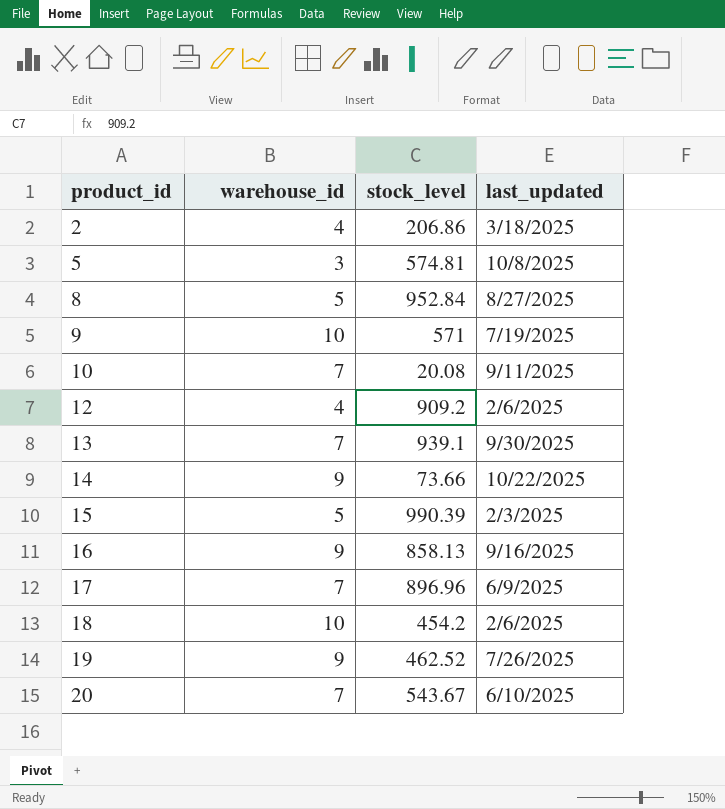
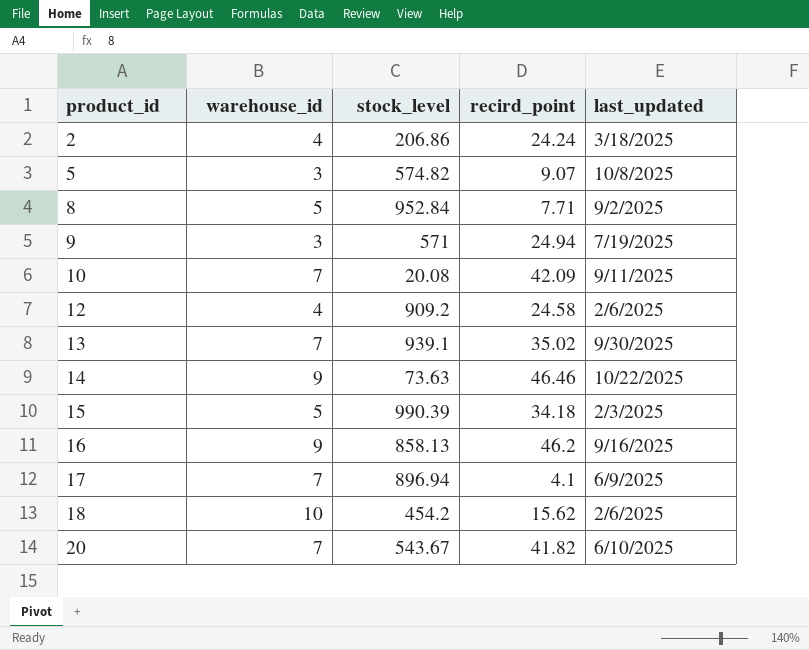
column recird_point | position: none -> 4
row 19: 9 | 462.52 | 7/26/2025 -> none
5 | stock_level: 574.81 -> 574.82
8 | last_updated: 8/27/2025 -> 9/2/2025
9 | warehouse_id: 10 -> 3
14 | stock_level: 73.66 -> 73.63
17 | stock_level: 896.96 -> 896.94

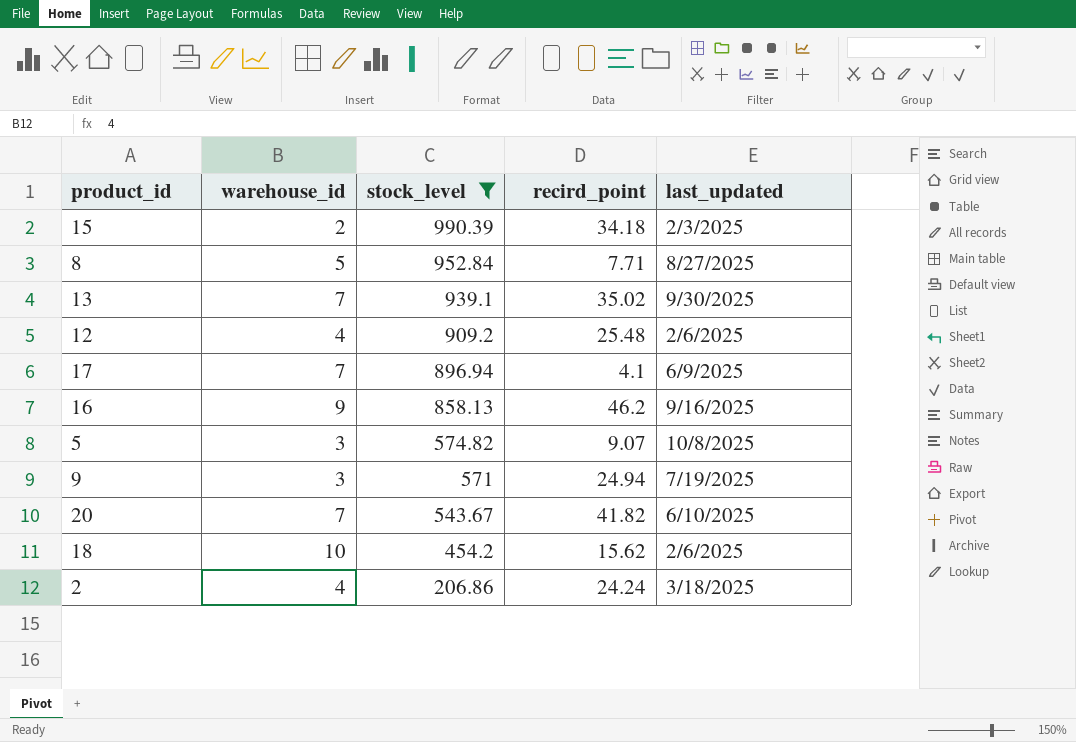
filter: none -> stock_level >= 206.86
row order: product_id ascending -> stock_level descending
15 | warehouse_id: 5 -> 2
8 | last_updated: 9/2/2025 -> 8/27/2025
12 | recird_point: 24.58 -> 25.48

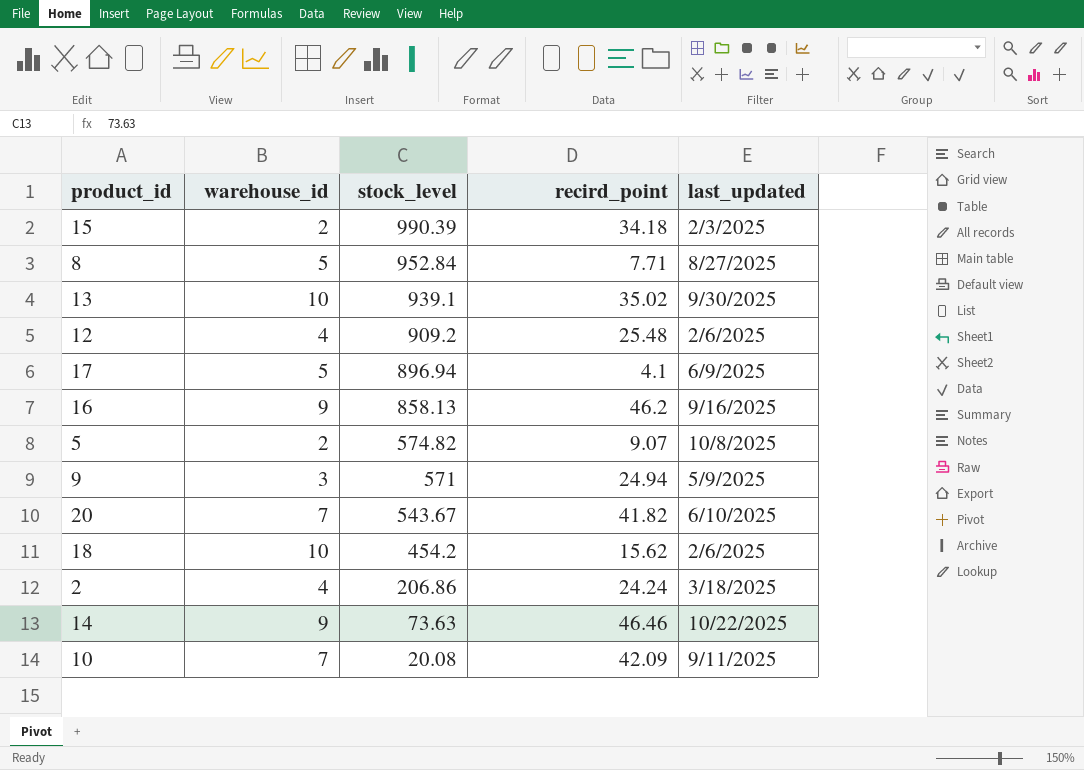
filter: stock_level >= 206.86 -> none
13 | warehouse_id: 7 -> 10
17 | warehouse_id: 7 -> 5
5 | warehouse_id: 3 -> 2
9 | last_updated: 7/19/2025 -> 5/9/2025

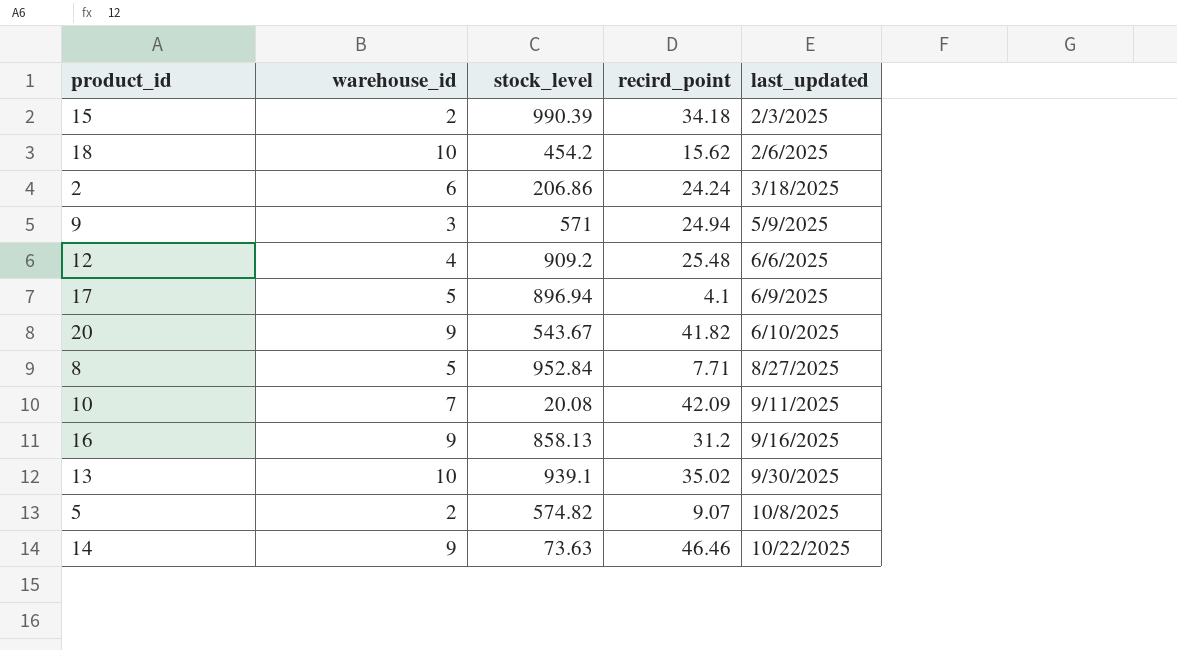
row order: stock_level descending -> last_updated ascending
2 | warehouse_id: 4 -> 6
12 | last_updated: 2/6/2025 -> 6/6/2025
20 | warehouse_id: 7 -> 9
16 | recird_point: 46.2 -> 31.2

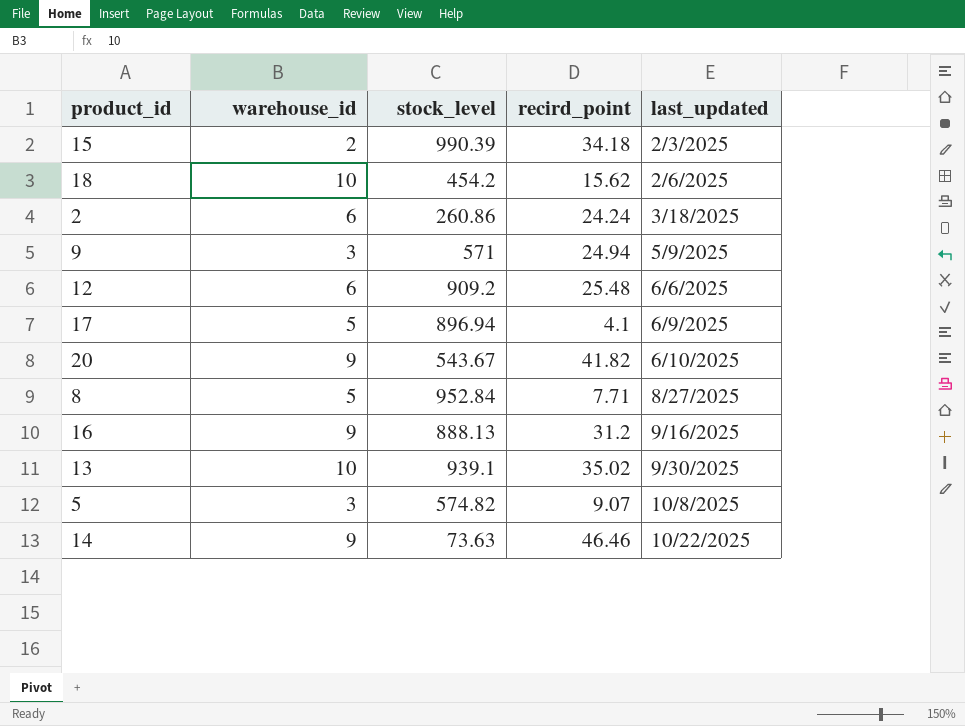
row 10: 7 | 20.08 | 42.09 | 9/11/2025 -> none
2 | stock_level: 206.86 -> 260.86
12 | warehouse_id: 4 -> 6
16 | stock_level: 858.13 -> 888.13
5 | warehouse_id: 2 -> 3

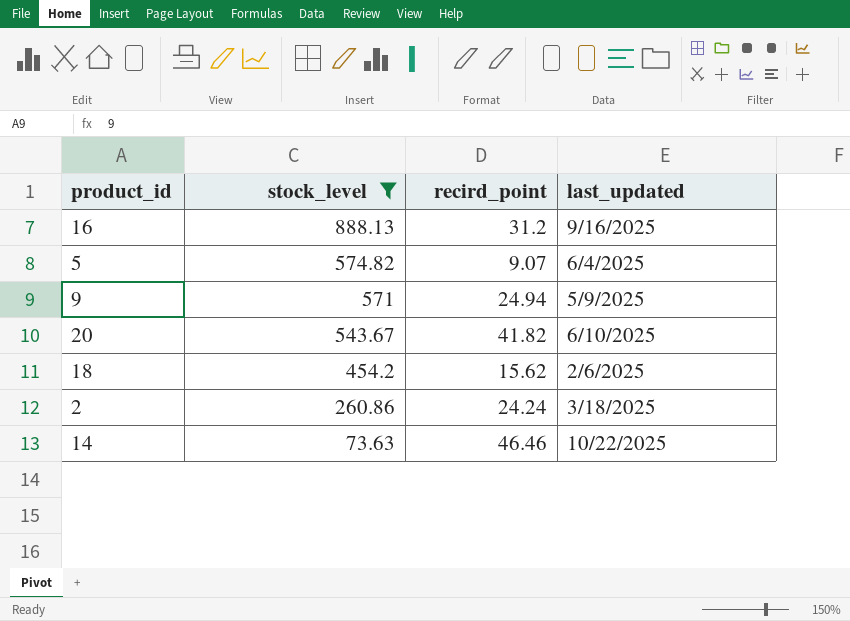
filter: none -> stock_level <= 888.13
row order: last_updated ascending -> stock_level descending
column warehouse_id | position: 2 -> none
5 | last_updated: 10/8/2025 -> 6/4/2025

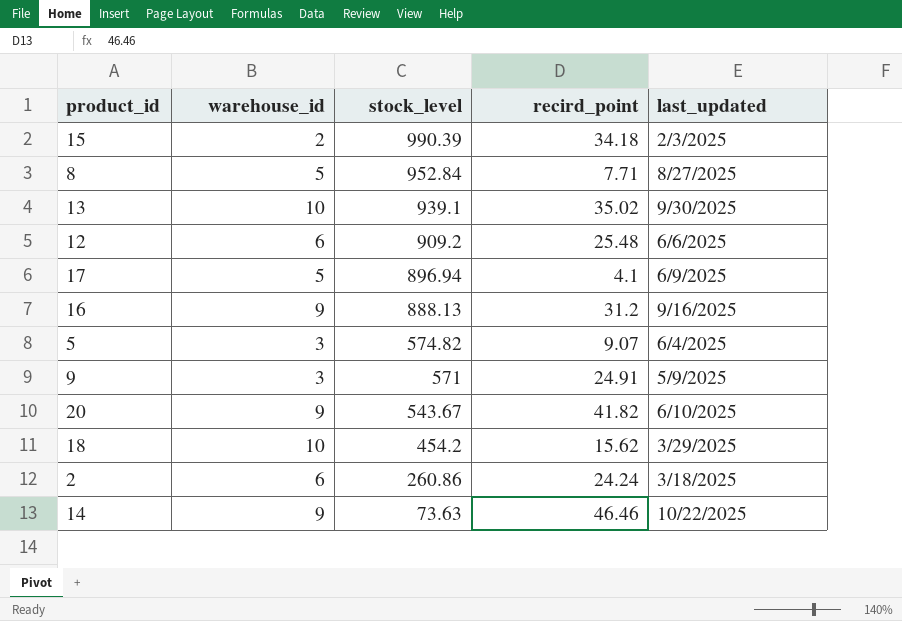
filter: stock_level <= 888.13 -> none
column warehouse_id | position: none -> 2
9 | recird_point: 24.94 -> 24.91
18 | last_updated: 2/6/2025 -> 3/29/2025

